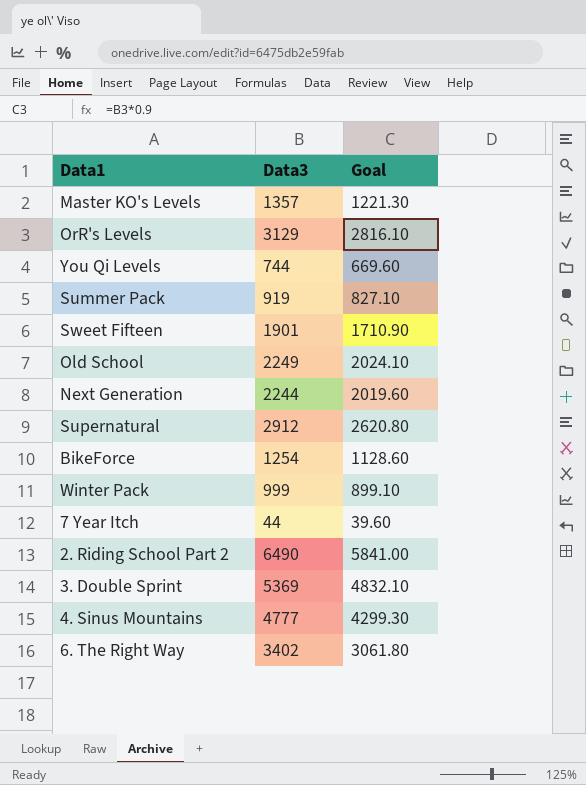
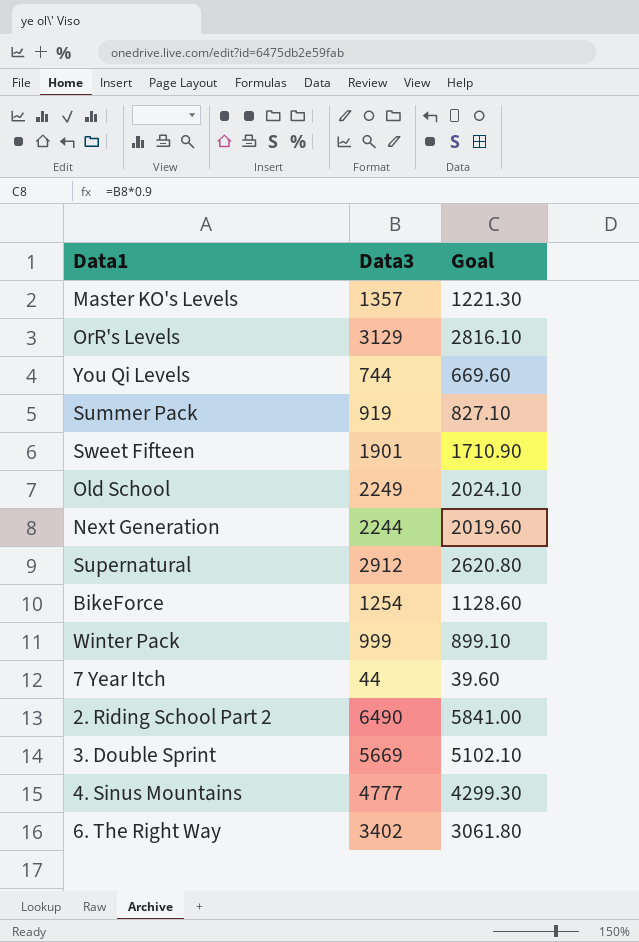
3. Double Sprint | Data3: 5369 -> 5669
3. Double Sprint | Goal: 4832.10 -> 5102.10

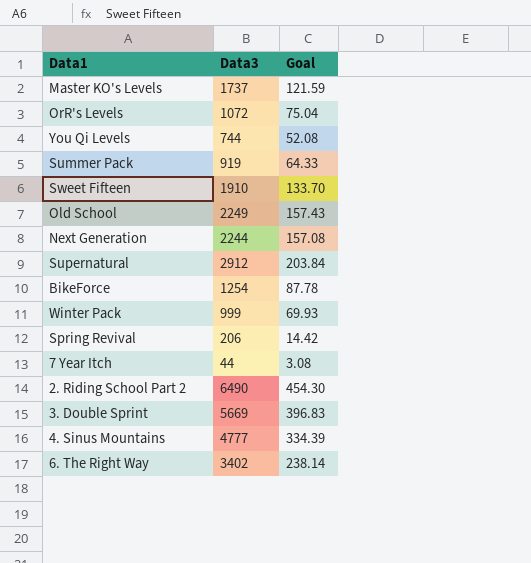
column Goal | formula: [Data3] * 0.9 -> [Data3] * 0.07
Master KO's Levels | Data3: 1357 -> 1737
OrR's Levels | Data3: 3129 -> 1072
Sweet Fifteen | Data3: 1901 -> 1910
row Spring Revival: none -> 206 | 14.42

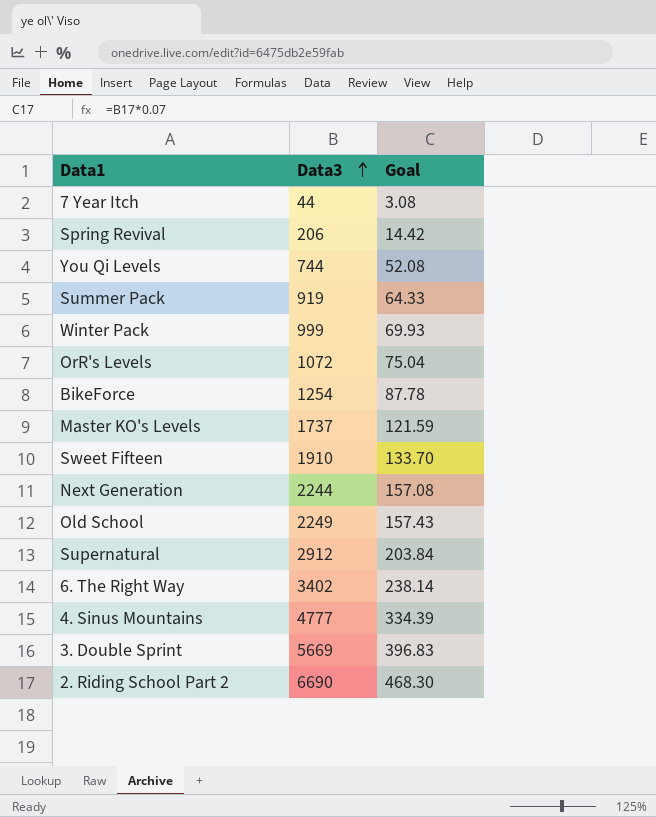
row order: none -> Data3 ascending
2. Riding School Part 2 | Data3: 6490 -> 6690
2. Riding School Part 2 | Goal: 454.30 -> 468.30

